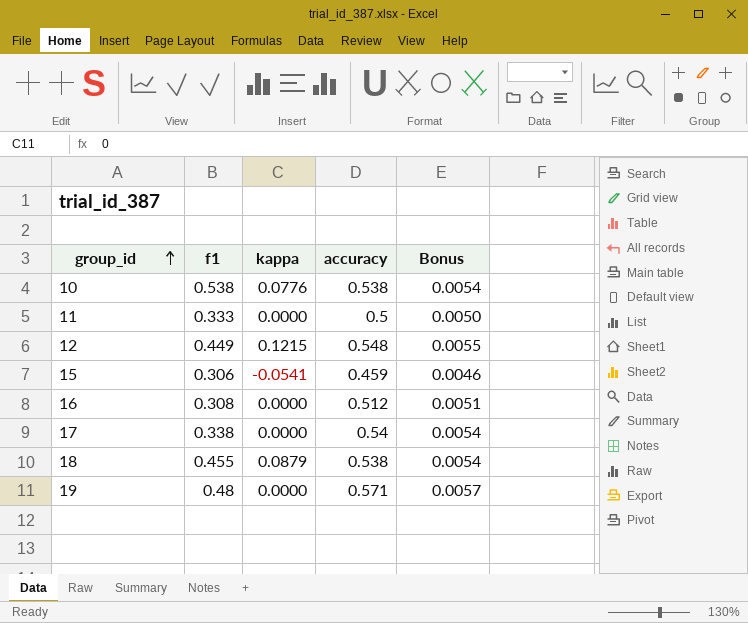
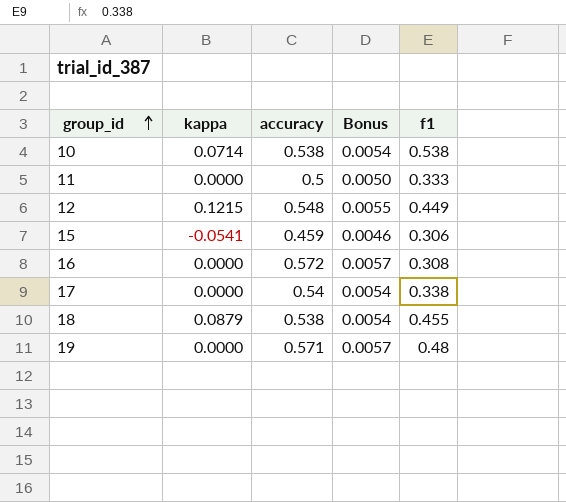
column f1 | position: 2 -> 5
10 | kappa: 0.0776 -> 0.0714
16 | accuracy: 0.512 -> 0.572
16 | Bonus: 0.0051 -> 0.0057

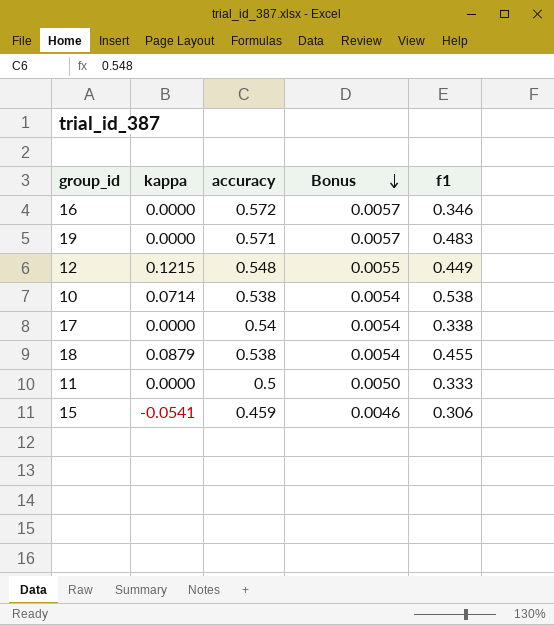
row order: group_id ascending -> Bonus descending
16 | f1: 0.308 -> 0.346
19 | f1: 0.48 -> 0.483

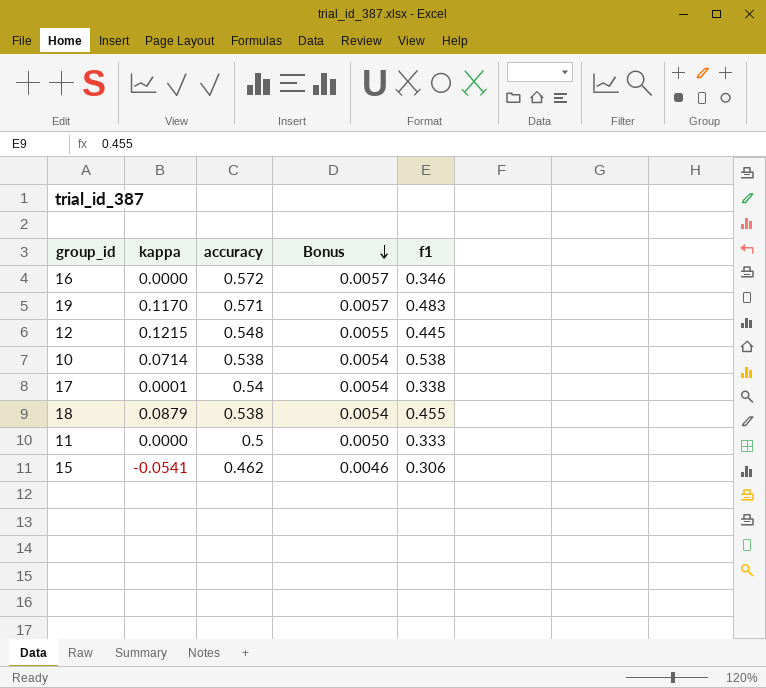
19 | kappa: 0.0000 -> 0.1170
12 | f1: 0.449 -> 0.445
17 | kappa: 0.0000 -> 0.0001
15 | accuracy: 0.459 -> 0.462

